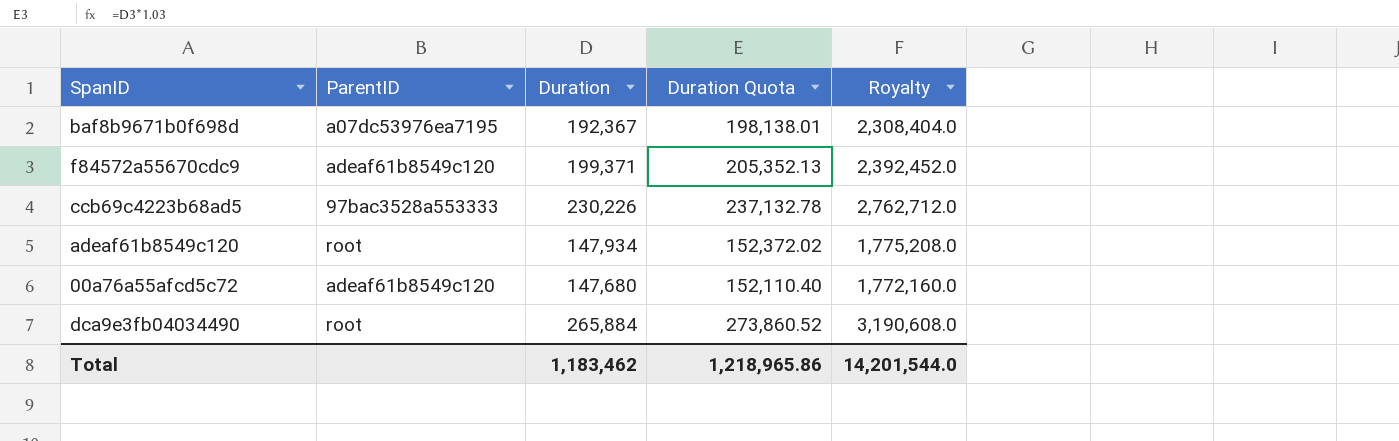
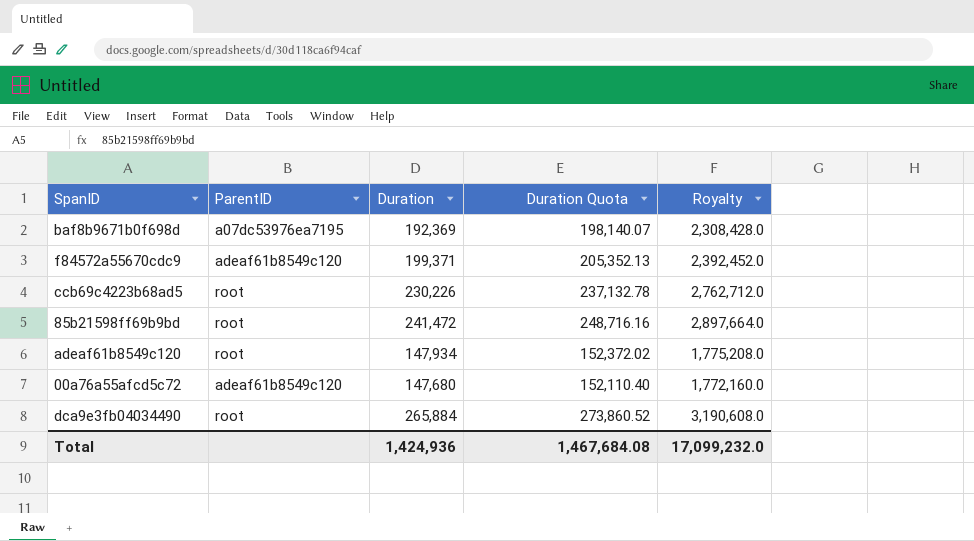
baf8b9671b0f698d | Duration: 192,367 -> 192,369
baf8b9671b0f698d | Duration Quota: 198,138.01 -> 198,140.07
baf8b9671b0f698d | Royalty: 2,308,404.0 -> 2,308,428.0
ccb69c4223b68ad5 | ParentID: 97bac3528a553333 -> root
row 85b21598ff69b9bd: none -> root | 241,472 | 248,716.16 | 2,897,664.0
Total | Duration: 1,183,462 -> 1,424,936
Total | Duration Quota: 1,218,965.86 -> 1,467,684.08
Total | Royalty: 14,201,544.0 -> 17,099,232.0

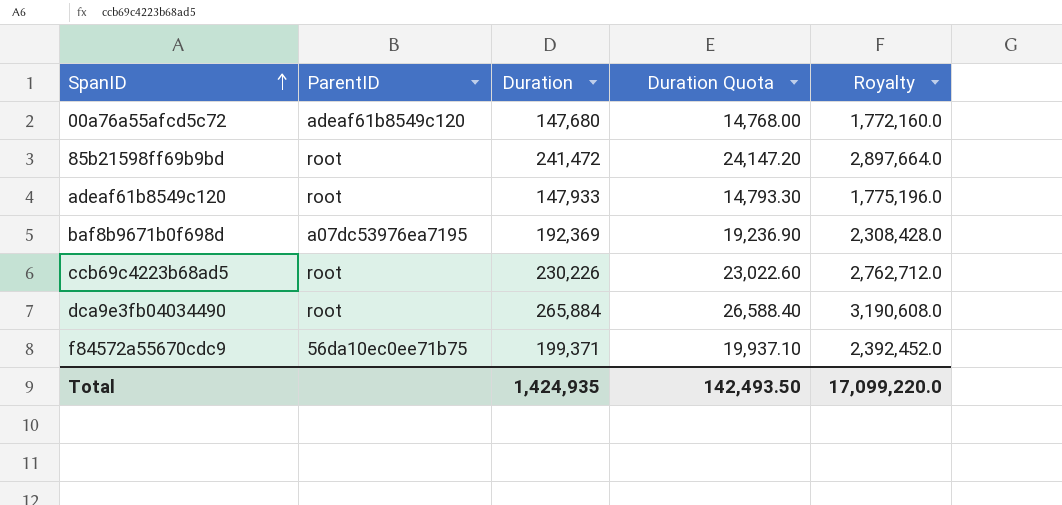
row order: none -> SpanID ascending
column Duration Quota | formula: [Duration] * 1.03 -> [Duration] * 0.1
adeaf61b8549c120 | Duration: 147,934 -> 147,933
adeaf61b8549c120 | Royalty: 1,775,208.0 -> 1,775,196.0
f84572a55670cdc9 | ParentID: adeaf61b8549c120 -> 56da10ec0ee71b75
Total | Duration: 1,424,936 -> 1,424,935
Total | Duration Quota: 1,467,684.08 -> 142,493.50
Total | Royalty: 17,099,232.0 -> 17,099,220.0

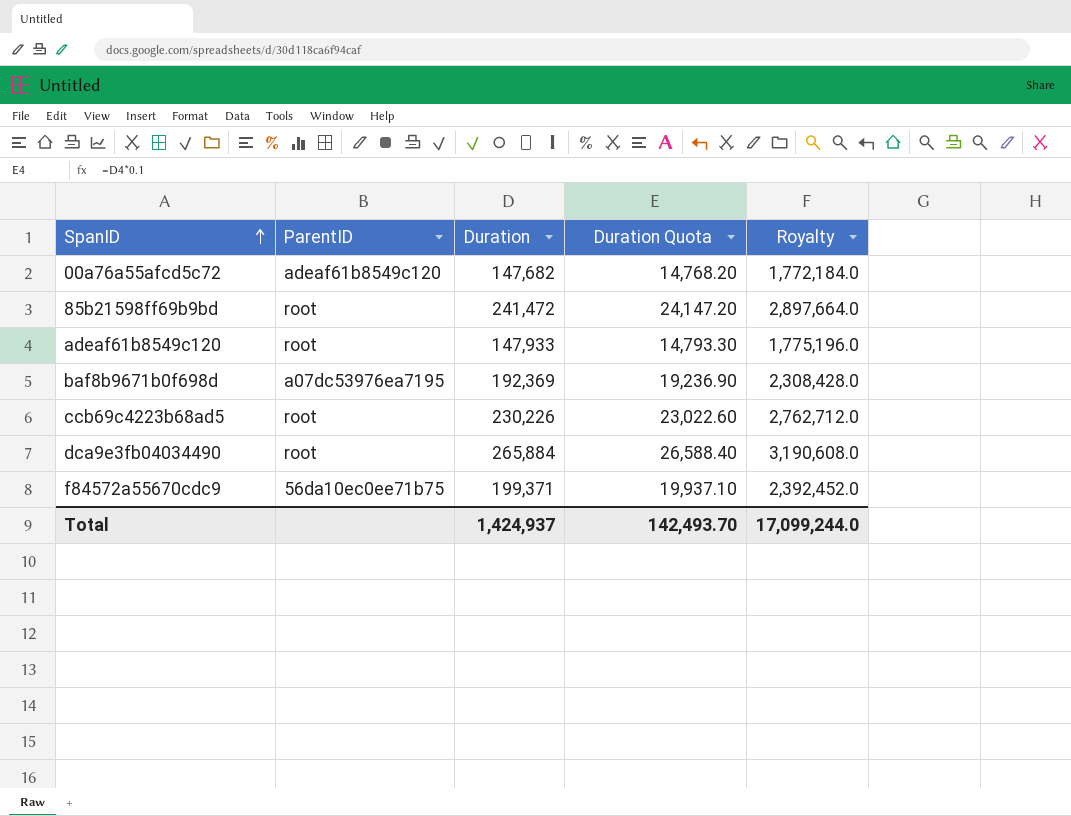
00a76a55afcd5c72 | Duration: 147,680 -> 147,682
00a76a55afcd5c72 | Duration Quota: 14,768.00 -> 14,768.20
00a76a55afcd5c72 | Royalty: 1,772,160.0 -> 1,772,184.0
Total | Duration: 1,424,935 -> 1,424,937
Total | Duration Quota: 142,493.50 -> 142,493.70
Total | Royalty: 17,099,220.0 -> 17,099,244.0

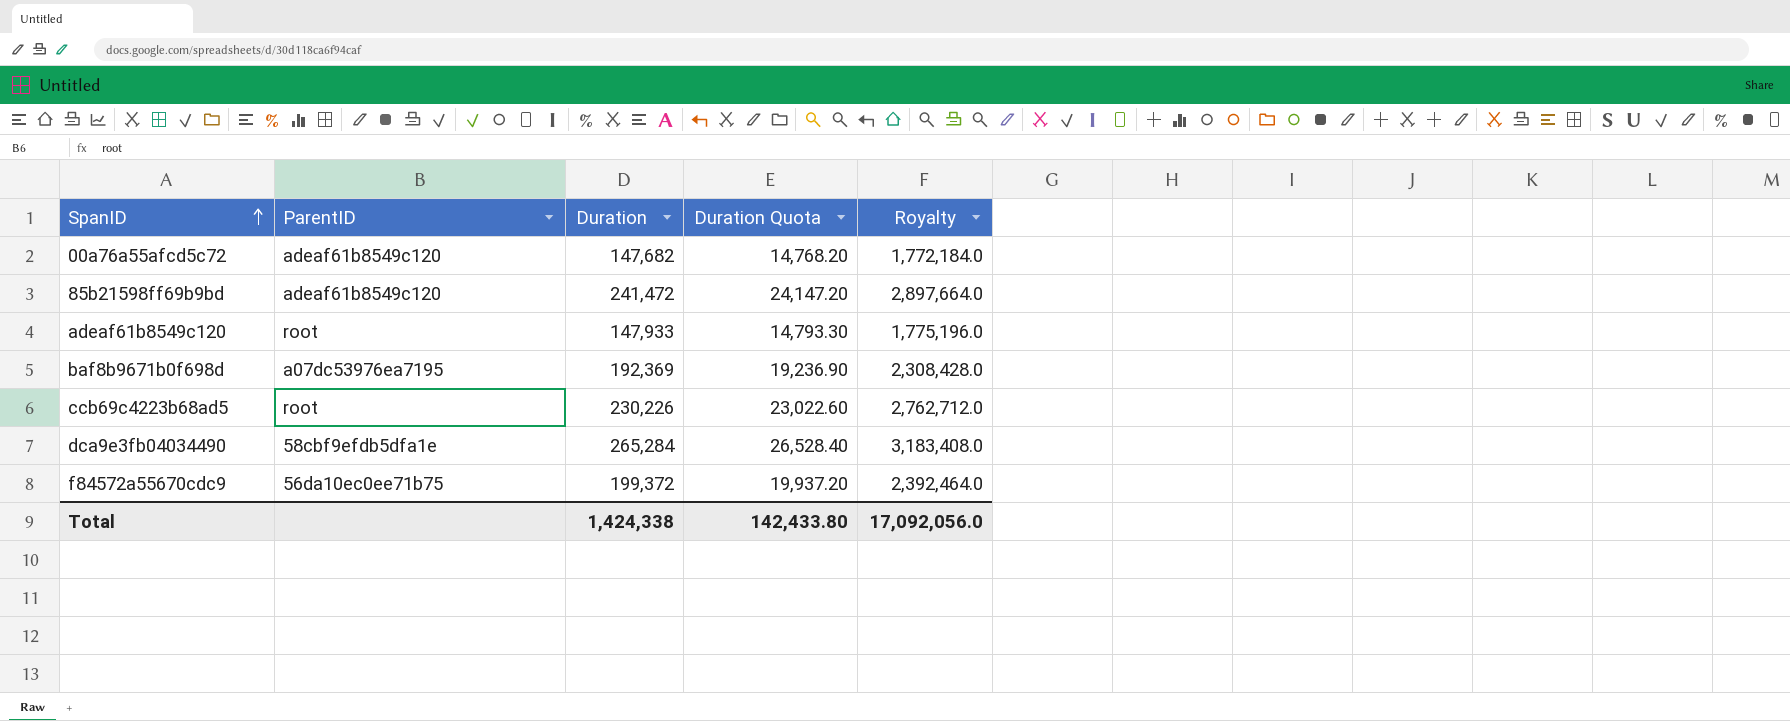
85b21598ff69b9bd | ParentID: root -> adeaf61b8549c120
dca9e3fb04034490 | ParentID: root -> 58cbf9efdb5dfa1e
dca9e3fb04034490 | Duration: 265,884 -> 265,284
dca9e3fb04034490 | Duration Quota: 26,588.40 -> 26,528.40
dca9e3fb04034490 | Royalty: 3,190,608.0 -> 3,183,408.0
f84572a55670cdc9 | Duration: 199,371 -> 199,372
f84572a55670cdc9 | Duration Quota: 19,937.10 -> 19,937.20
f84572a55670cdc9 | Royalty: 2,392,452.0 -> 2,392,464.0
Total | Duration: 1,424,937 -> 1,424,338
Total | Duration Quota: 142,493.70 -> 142,433.80
Total | Royalty: 17,099,244.0 -> 17,092,056.0

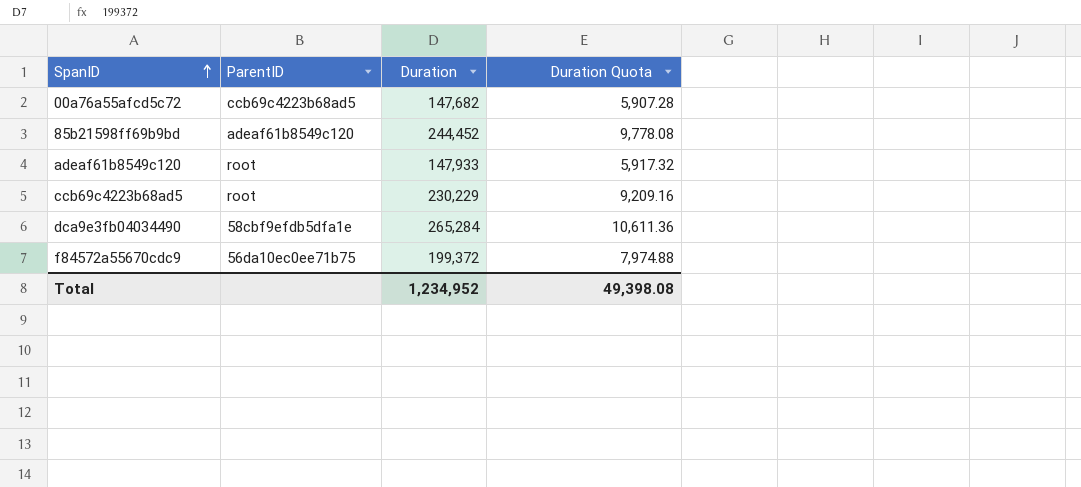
column Royalty | formula: [Duration] * 12 -> none
column Duration Quota | formula: [Duration] * 0.1 -> [Duration] * 0.04
row baf8b9671b0f698d: a07dc53976ea7195 | 192,369 | 19,236.90 | 2,308,428.0 -> none
00a76a55afcd5c72 | ParentID: adeaf61b8549c120 -> ccb69c4223b68ad5
85b21598ff69b9bd | Duration: 241,472 -> 244,452
ccb69c4223b68ad5 | Duration: 230,226 -> 230,229
Total | Duration: 1,424,338 -> 1,234,952
Total | Duration Quota: 142,433.80 -> 49,398.08

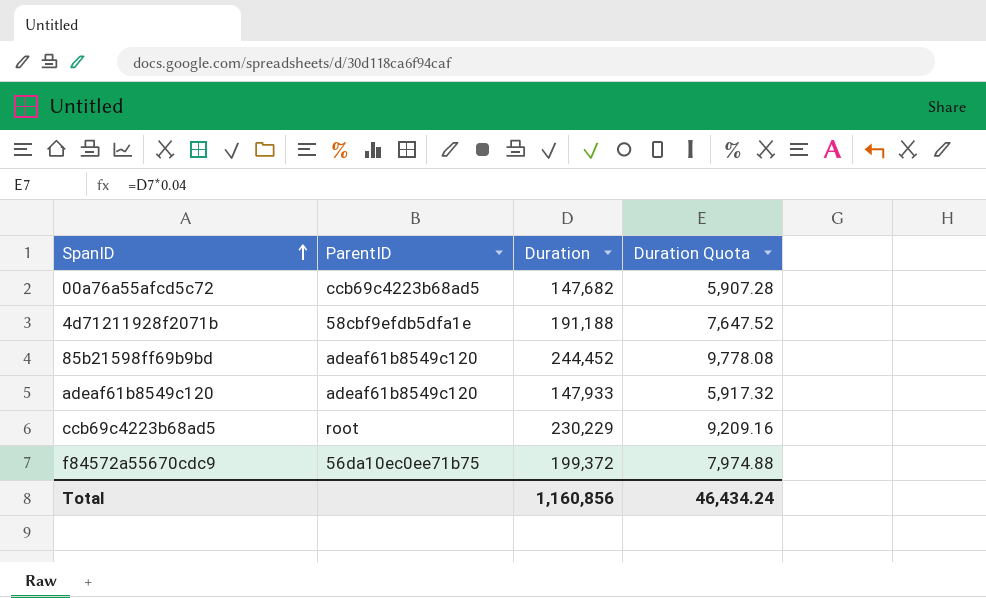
row dca9e3fb04034490: 58cbf9efdb5dfa1e | 265,284 | 10,611.36 -> none
row 4d71211928f2071b: none -> 58cbf9efdb5dfa1e | 191,188 | 7,647.52
adeaf61b8549c120 | ParentID: root -> adeaf61b8549c120
Total | Duration: 1,234,952 -> 1,160,856
Total | Duration Quota: 49,398.08 -> 46,434.24

